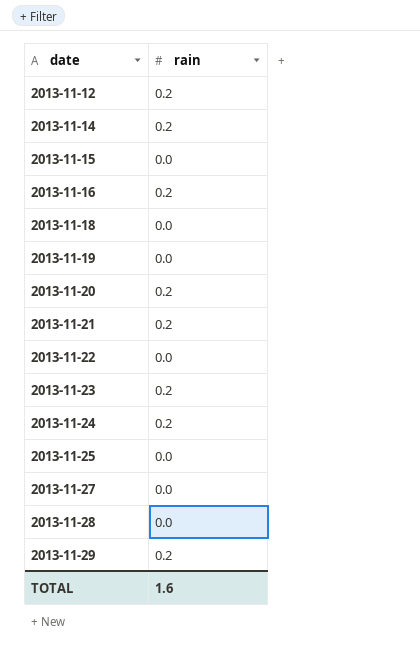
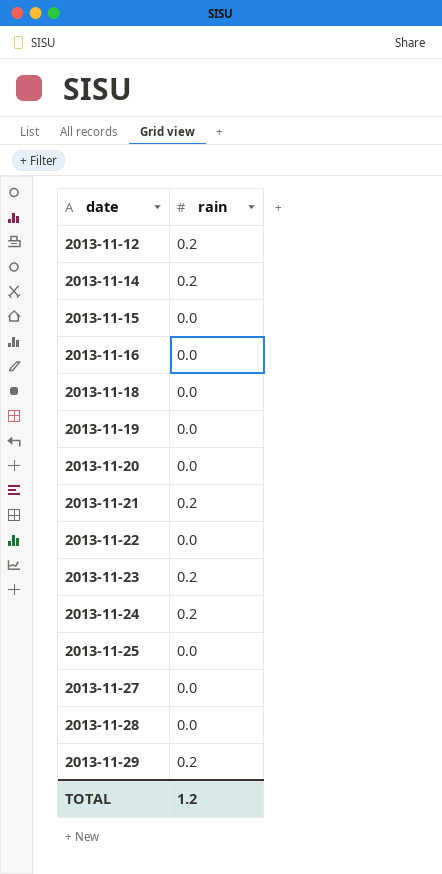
2013-11-16 | rain: 0.2 -> 0.0
2013-11-20 | rain: 0.2 -> 0.0
TOTAL | rain: 1.6 -> 1.2

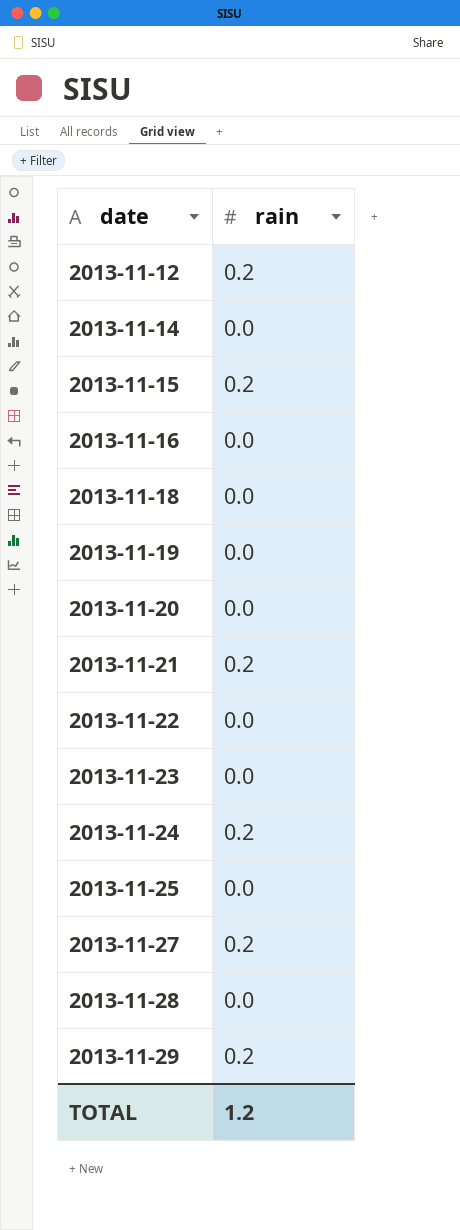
2013-11-14 | rain: 0.2 -> 0.0
2013-11-15 | rain: 0.0 -> 0.2
2013-11-23 | rain: 0.2 -> 0.0
2013-11-27 | rain: 0.0 -> 0.2

